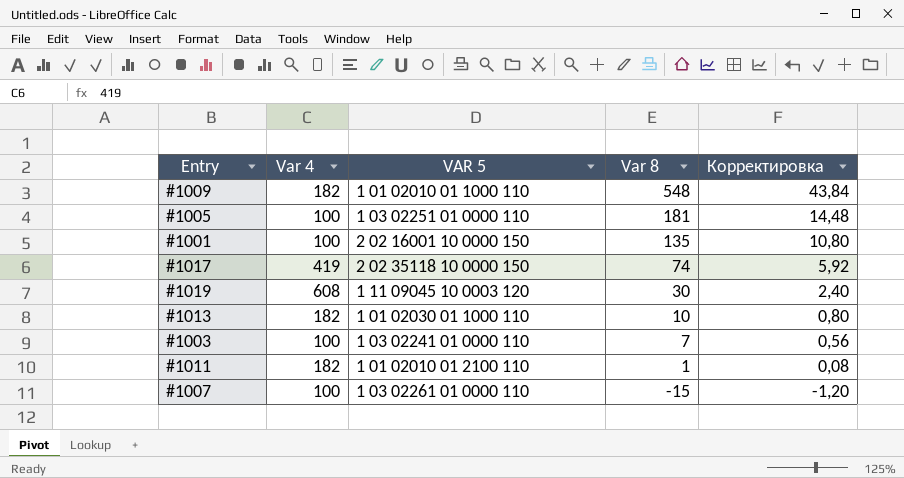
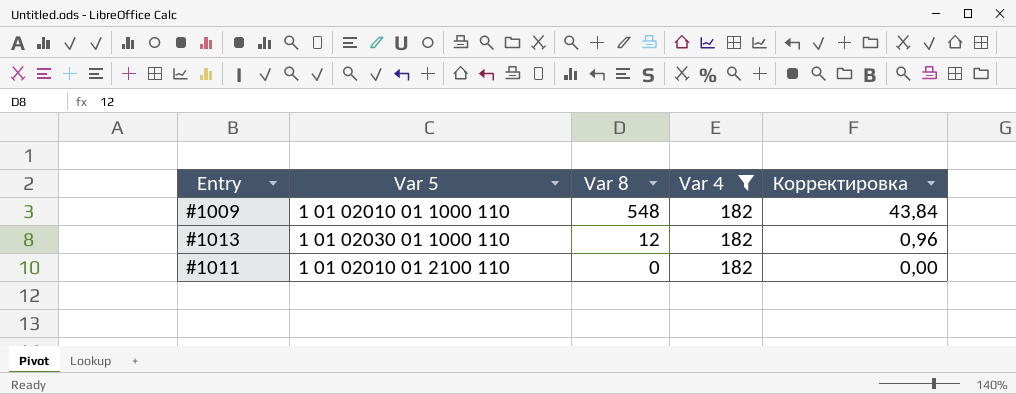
filter: none -> Var 4 = 182
column name: VAR 5 -> Var 5
column Var 4 | position: 2 -> 4
#1013 | Var 8: 10 -> 12
#1013 | Корректировка: 0,80 -> 0,96
#1011 | Var 8: 1 -> 0
#1011 | Корректировка: 0,08 -> 0,00

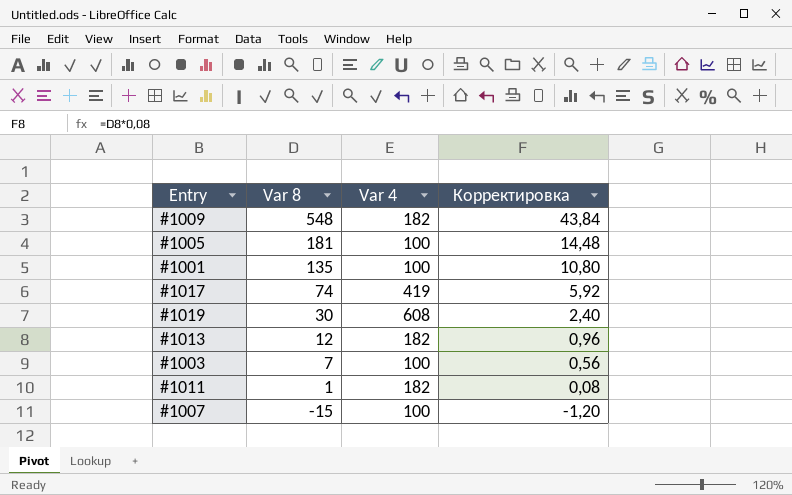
filter: Var 4 = 182 -> none
column Var 5 | position: 2 -> none
#1011 | Var 8: 0 -> 1
#1011 | Корректировка: 0,00 -> 0,08

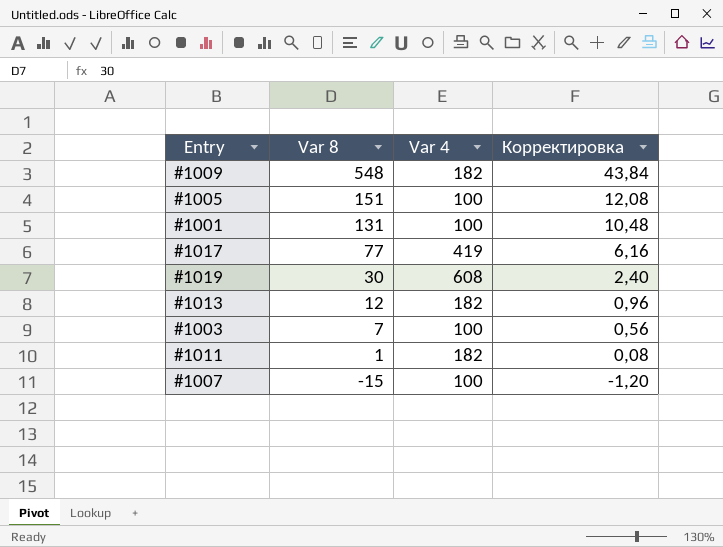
#1005 | Var 8: 181 -> 151
#1005 | Корректировка: 14,48 -> 12,08
#1001 | Var 8: 135 -> 131
#1001 | Корректировка: 10,80 -> 10,48
#1017 | Var 8: 74 -> 77
#1017 | Корректировка: 5,92 -> 6,16

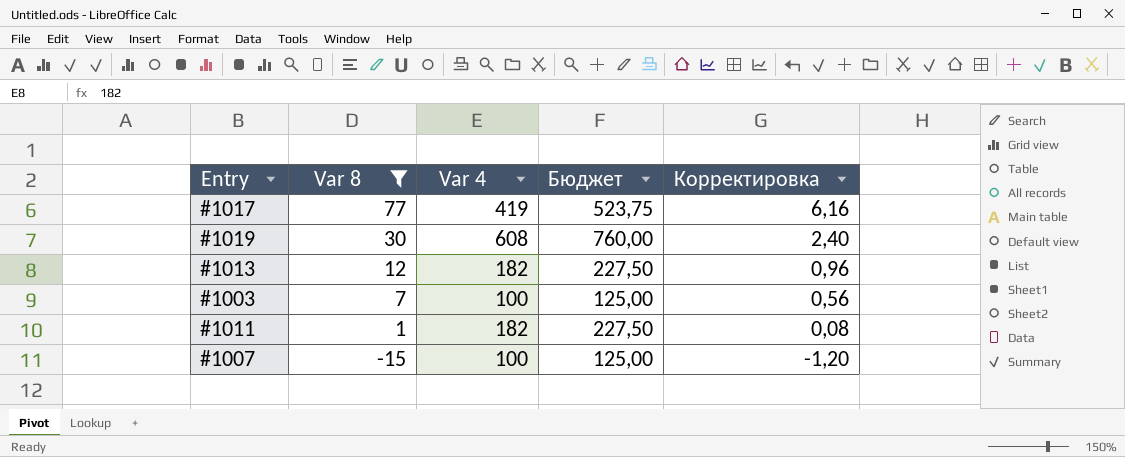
filter: none -> Var 8 <= 77
column Бюджет | formula: none -> [Var 4] * 1,25

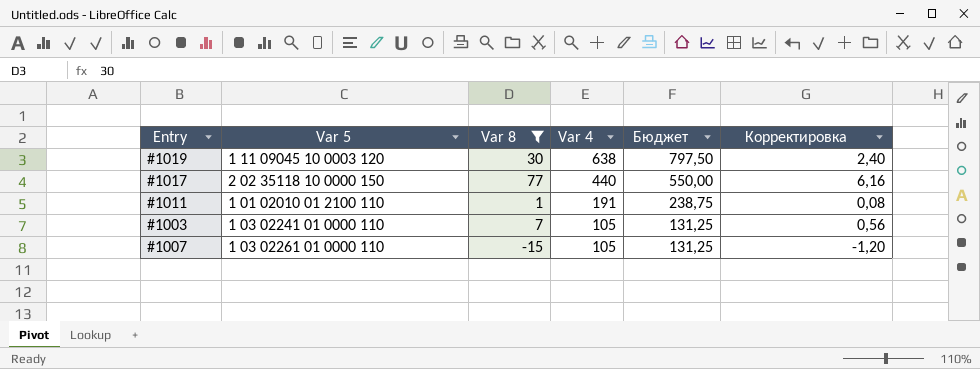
row order: Var 8 descending -> Var 4 descending
column Var 5 | position: none -> 2
row #1013: 12 | 182 | 227,50 | 0,96 -> none
#1019 | Var 4: 608 -> 638
#1019 | Бюджет: 760,00 -> 797,50
#1017 | Var 4: 419 -> 440
#1017 | Бюджет: 523,75 -> 550,00
#1011 | Var 4: 182 -> 191
#1011 | Бюджет: 227,50 -> 238,75
#1003 | Var 4: 100 -> 105
#1003 | Бюджет: 125,00 -> 131,25
#1007 | Var 4: 100 -> 105
#1007 | Бюджет: 125,00 -> 131,25

